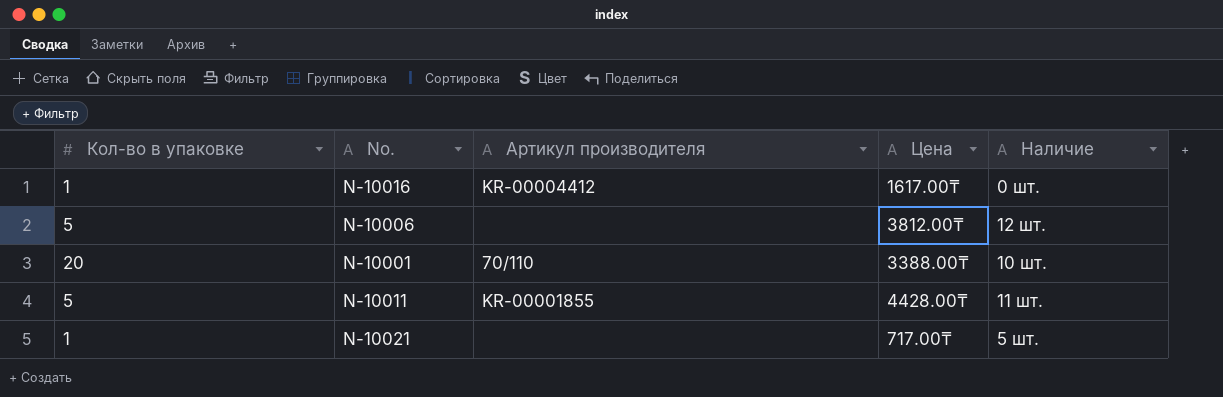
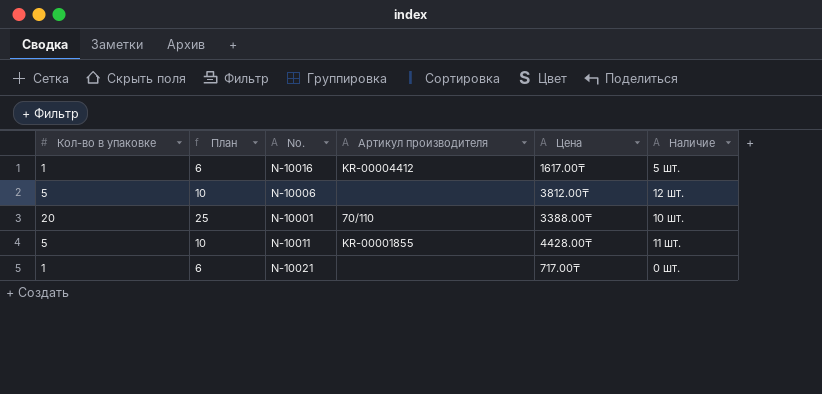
column План | formula: none -> [Кол-во в упаковке] + 5
N-10016 | Наличие: 0 шт. -> 5 шт.
N-10021 | Наличие: 5 шт. -> 0 шт.

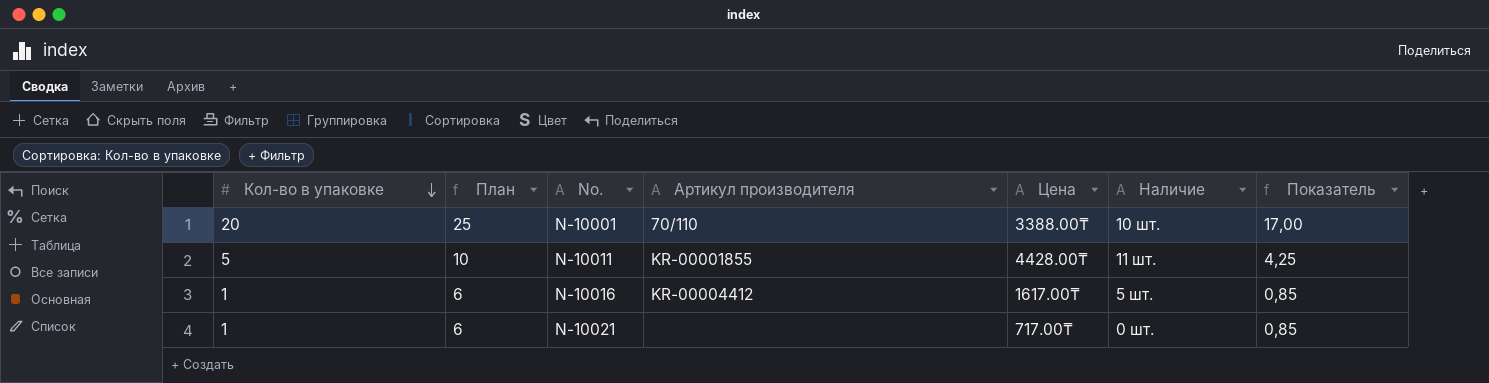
row order: none -> Кол-во в упаковке descending
column Показатель | formula: none -> [Кол-во в упаковке] * 0,85
row N-10006: 5 | 10 | none | 3812.00₸ | 12 шт. -> none

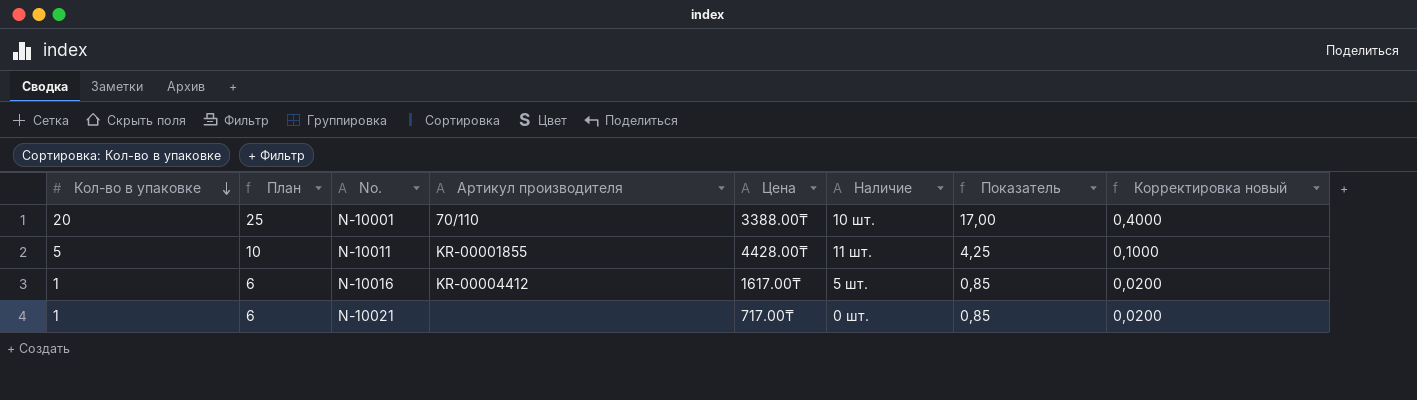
column Корректировка новый | formula: none -> [Кол-во в упаковке] * 0,02

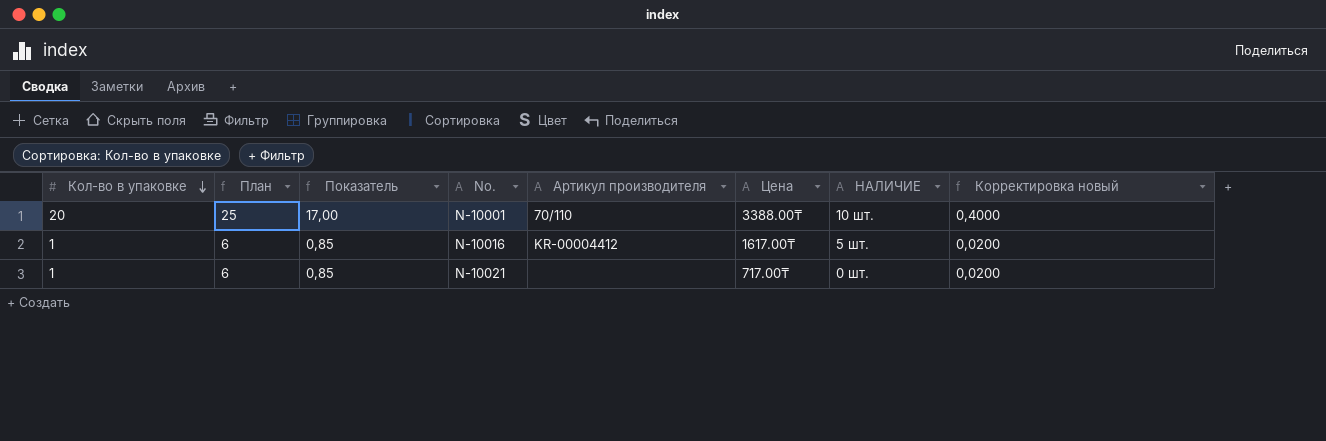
column Показатель | position: 7 -> 3
column name: Наличие -> НАЛИЧИЕ
row N-10011: 5 | 10 | KR-00001855 | 4428.00₸ | 11 шт. | 4,25 | 0,1000 -> none

